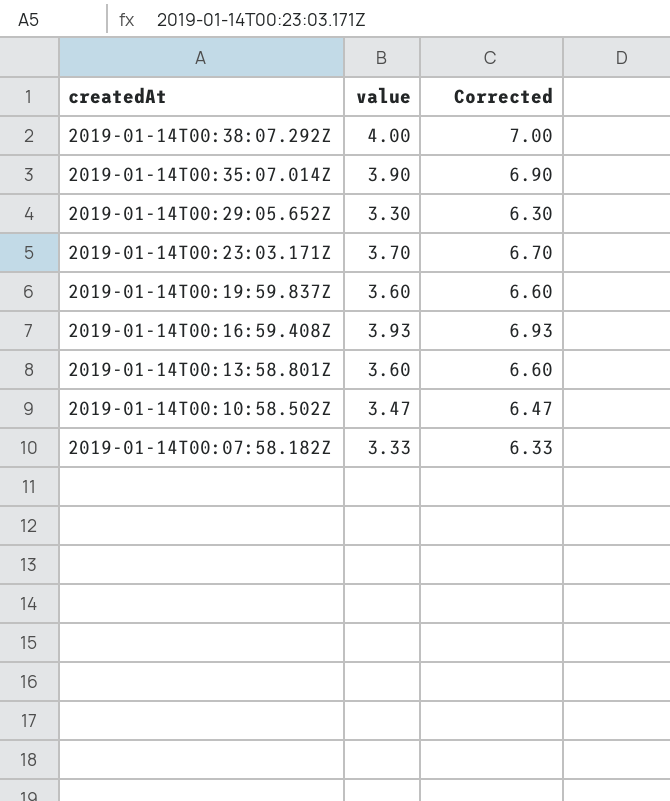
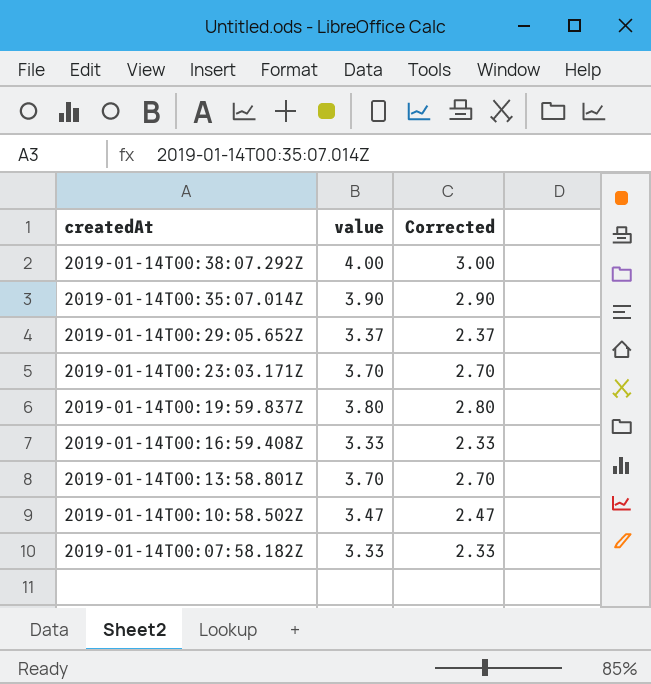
column Corrected | formula: [value] + 3 -> [value] - 1
2019-01-14T00:29:05.652Z | value: 3.30 -> 3.37
2019-01-14T00:19:59.837Z | value: 3.60 -> 3.80
2019-01-14T00:16:59.408Z | value: 3.93 -> 3.33
2019-01-14T00:13:58.801Z | value: 3.60 -> 3.70

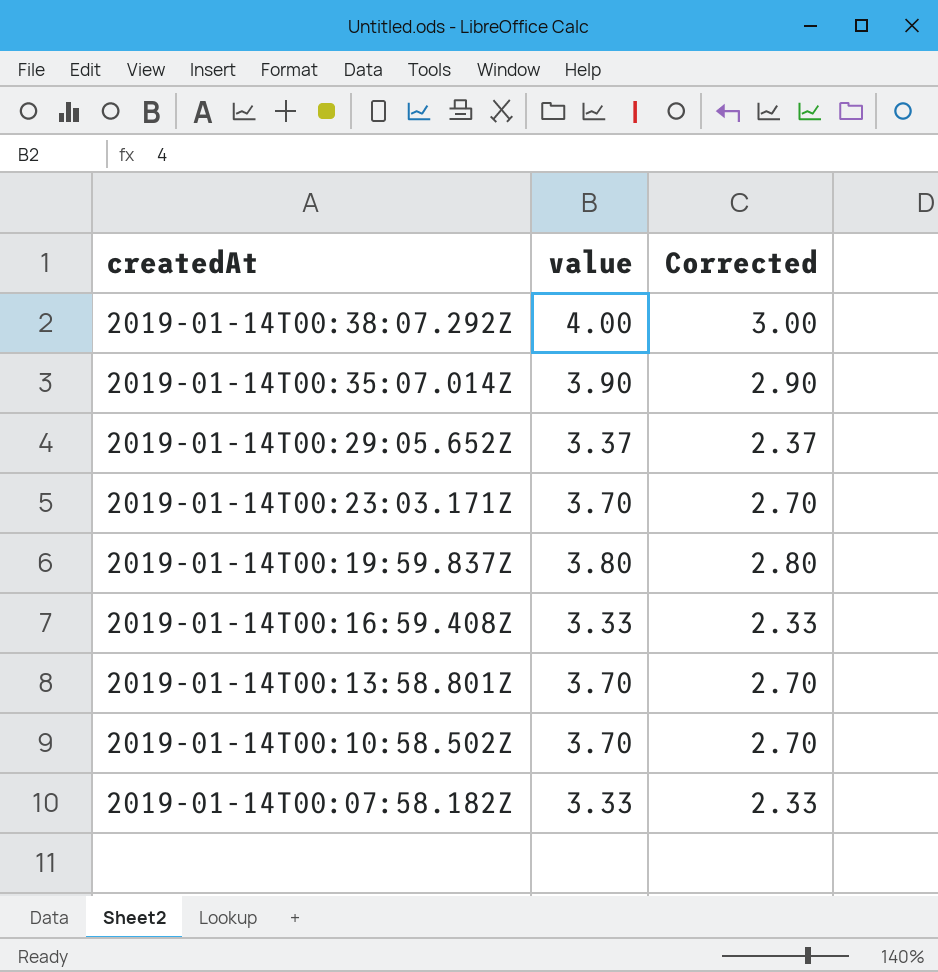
2019-01-14T00:10:58.502Z | value: 3.47 -> 3.70
2019-01-14T00:10:58.502Z | Corrected: 2.47 -> 2.70

